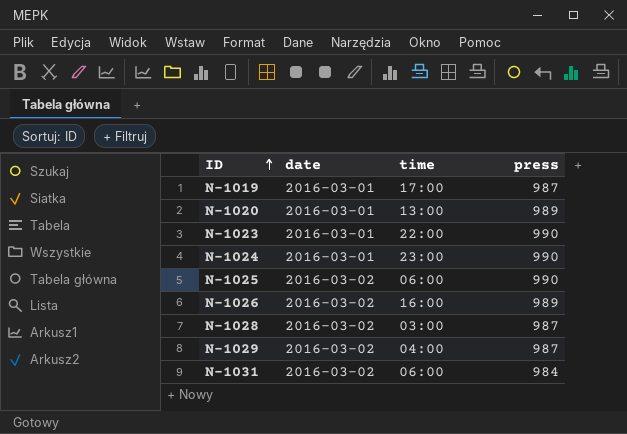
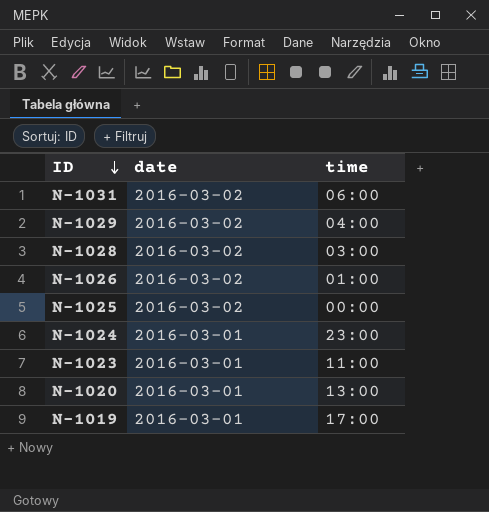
row order: ID ascending -> ID descending
column press | position: 4 -> none
N-1026 | time: 16:00 -> 01:00
N-1025 | time: 06:00 -> 00:00
N-1023 | time: 22:00 -> 11:00

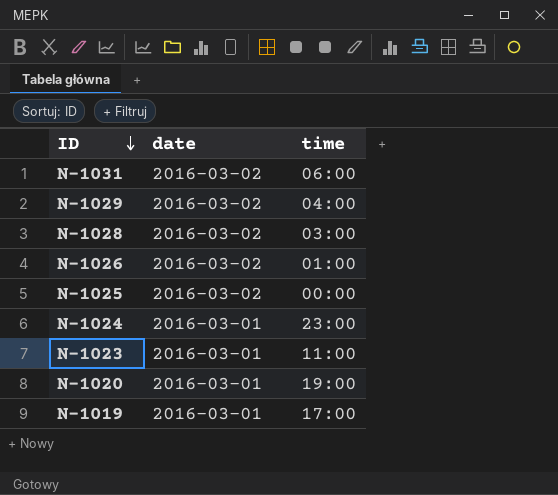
N-1020 | time: 13:00 -> 19:00

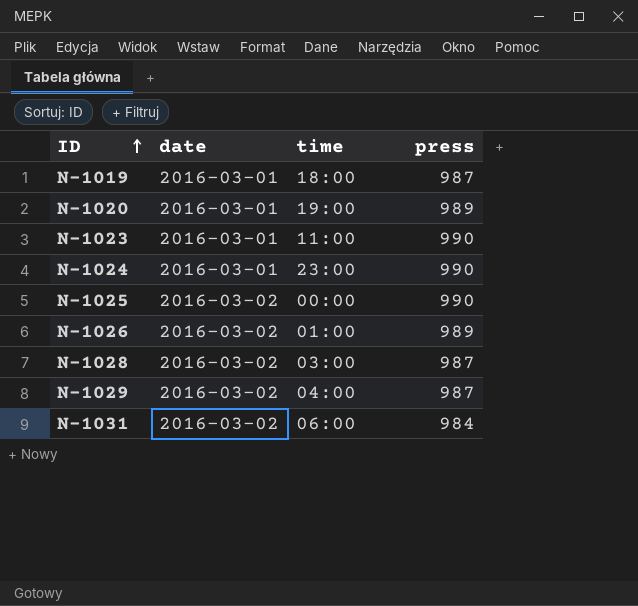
row order: ID descending -> ID ascending
column press | position: none -> 4
N-1019 | time: 17:00 -> 18:00

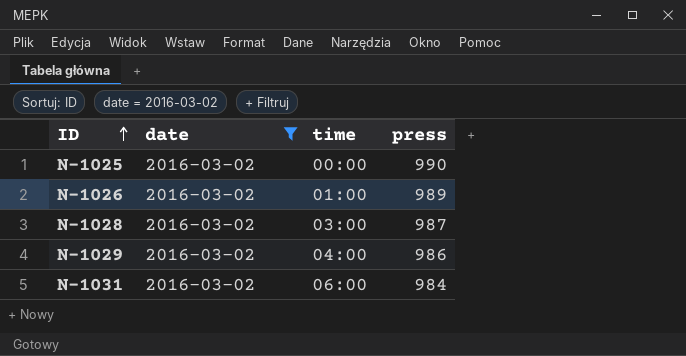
filter: none -> date = 2016-03-02
N-1029 | press: 987 -> 986

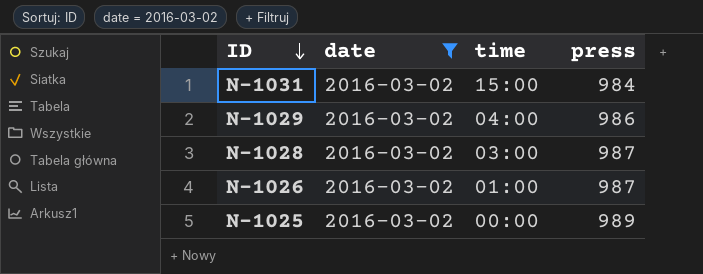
row order: ID ascending -> ID descending
N-1031 | time: 06:00 -> 15:00
N-1026 | press: 989 -> 987
N-1025 | press: 990 -> 989

